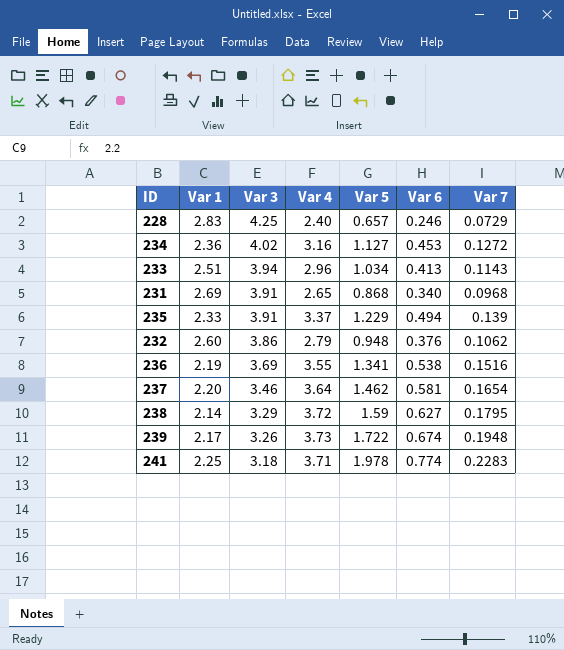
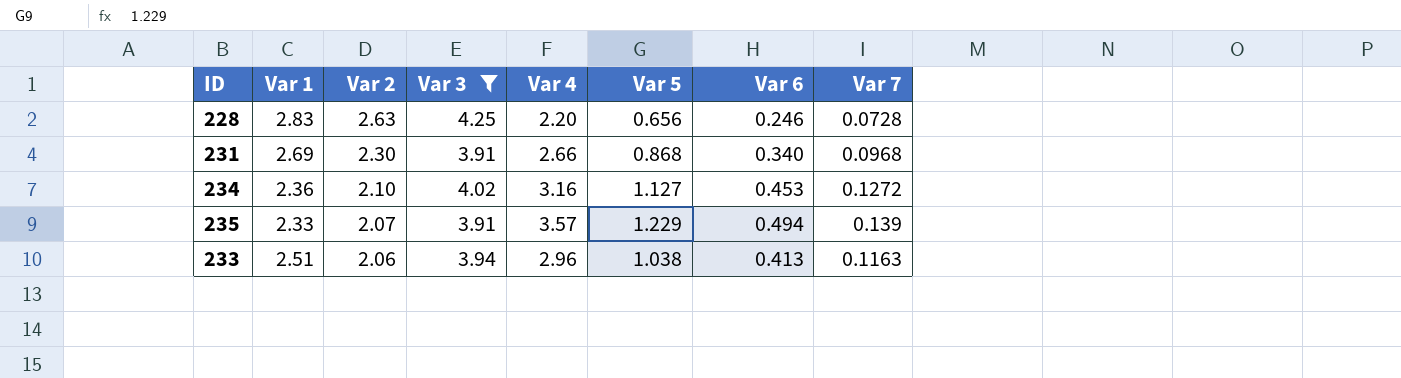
filter: none -> Var 3 >= 3.91
row order: Var 3 descending -> Var 2 descending
column Var 2 | position: none -> 3
228 | Var 4: 2.40 -> 2.20
228 | Var 5: 0.657 -> 0.656
228 | Var 7: 0.0729 -> 0.0728
231 | Var 4: 2.65 -> 2.66
235 | Var 4: 3.37 -> 3.57
233 | Var 5: 1.034 -> 1.038
233 | Var 7: 0.1143 -> 0.1163

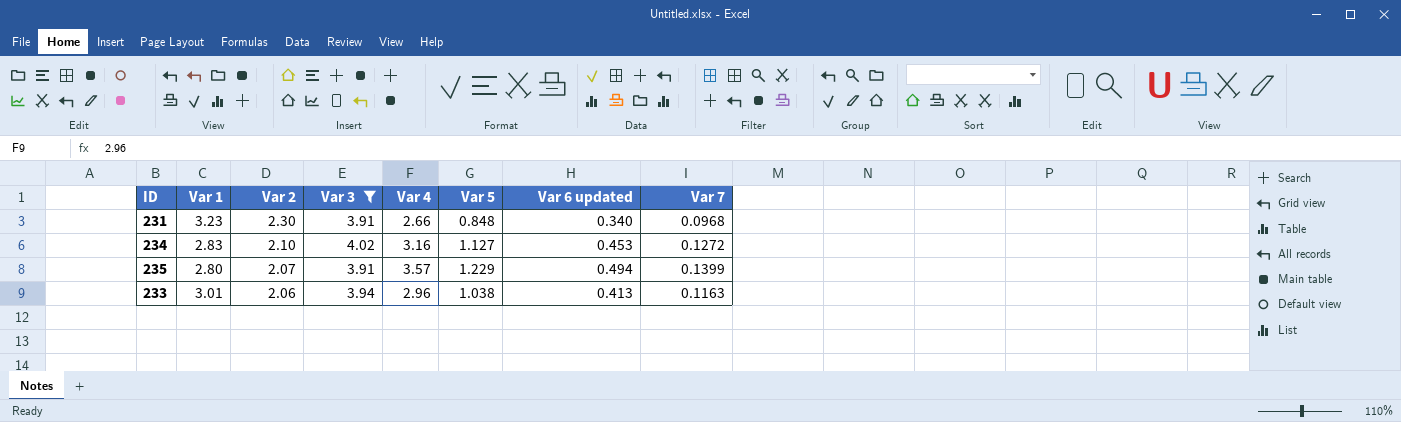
column name: Var 6 -> Var 6 updated
row 228: 2.83 | 2.63 | 4.25 | 2.20 | 0.656 | 0.246 | 0.0728 -> none
231 | Var 1: 2.69 -> 3.23
231 | Var 5: 0.868 -> 0.848
234 | Var 1: 2.36 -> 2.83
235 | Var 1: 2.33 -> 2.80
235 | Var 7: 0.139 -> 0.1399
233 | Var 1: 2.51 -> 3.01

